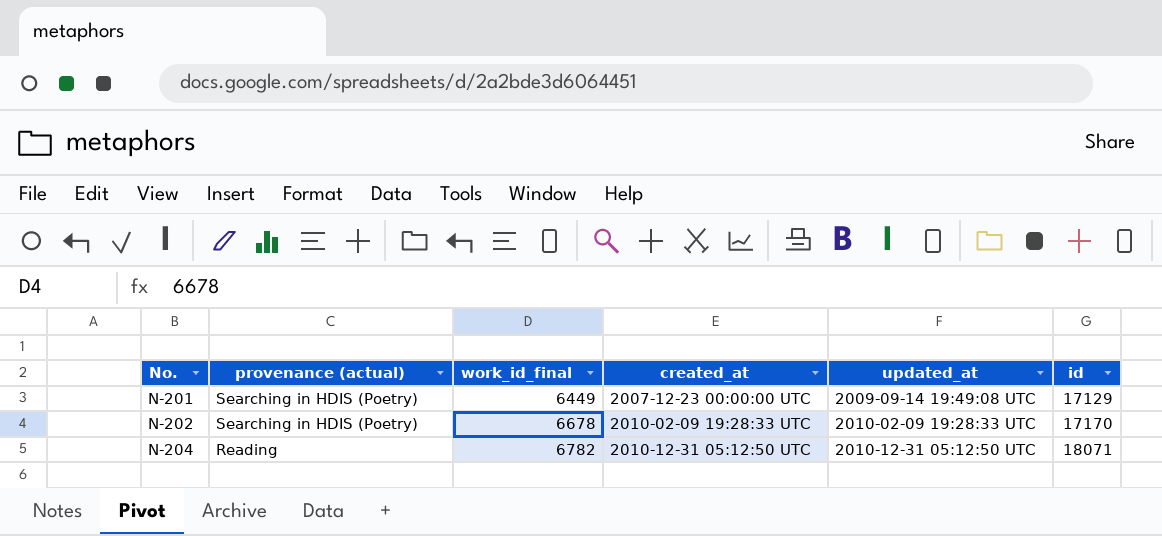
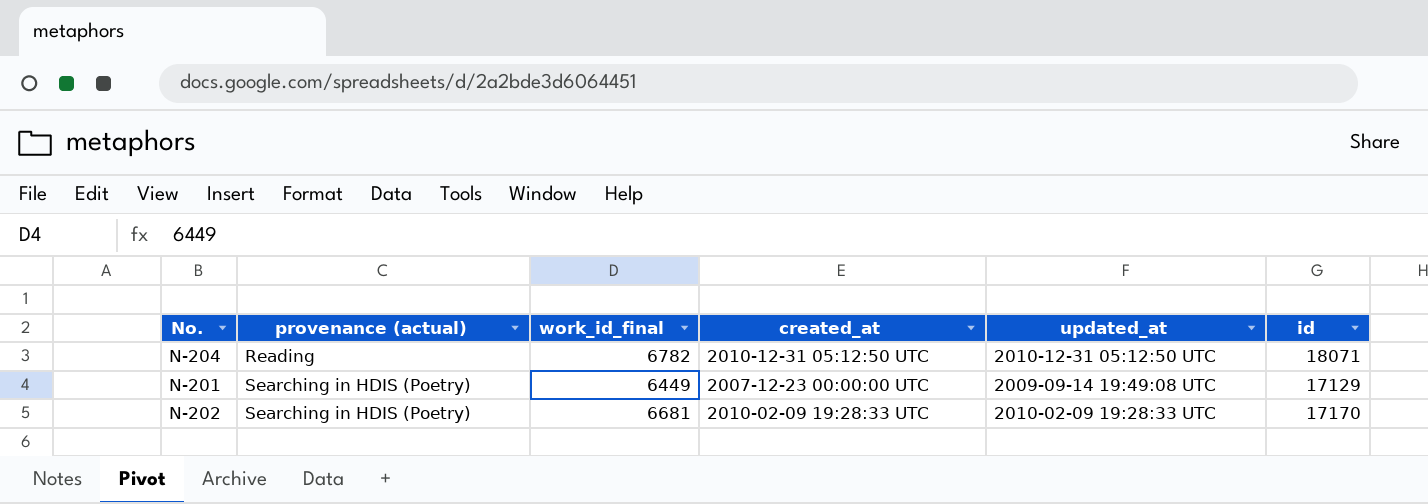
row order: No. ascending -> provenance (actual) ascending
N-202 | work_id_final: 6678 -> 6681

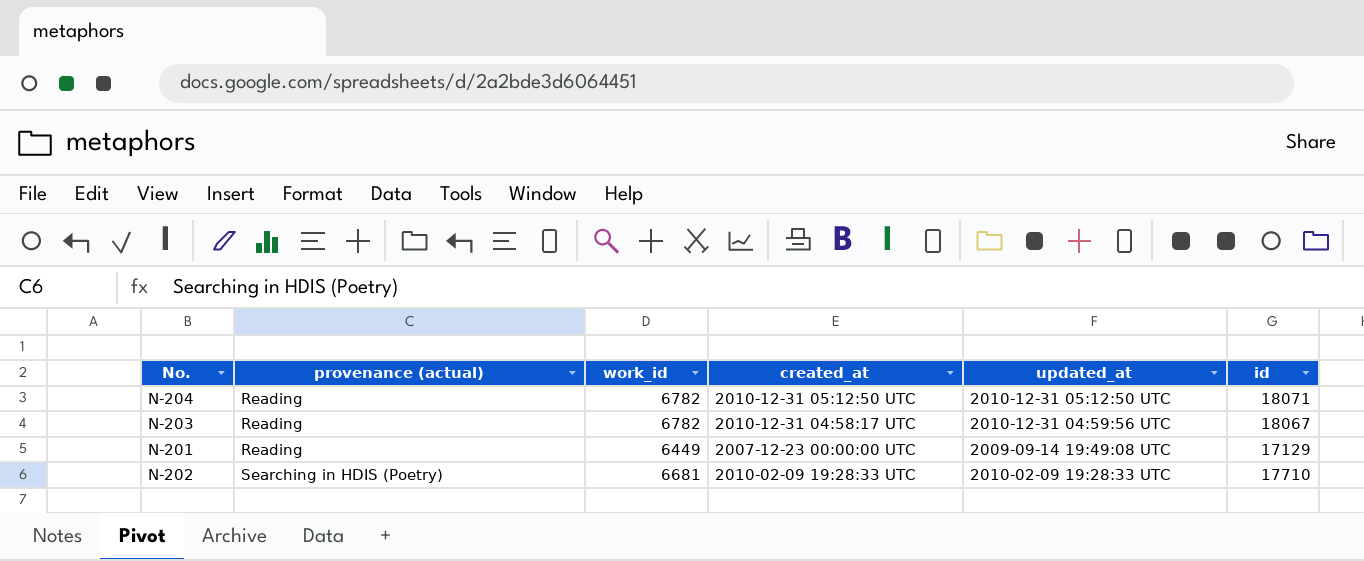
column name: work_id_final -> work_id
row N-203: none -> Reading | 6782 | 2010-12-31 04:58:17 UTC | 2010-12-31 04:59:56 UTC | 18067
N-201 | provenance (actual): Searching in HDIS (Poetry) -> Reading
N-202 | id: 17170 -> 17710

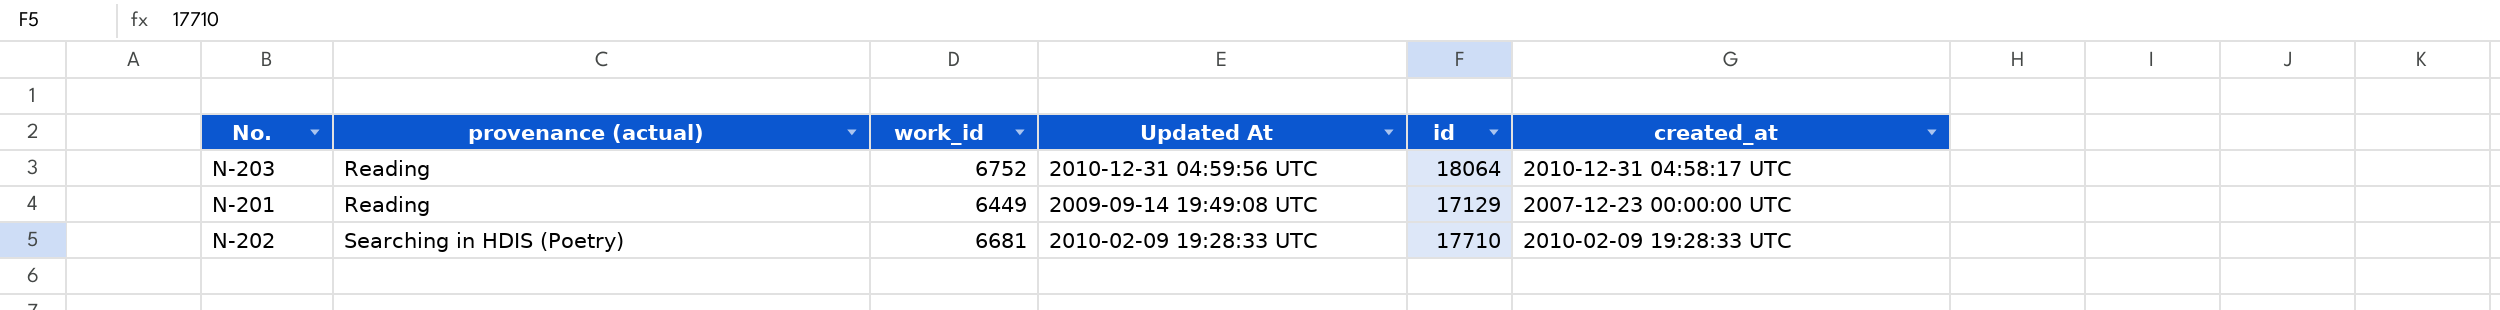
column name: updated_at -> Updated At
column created_at | position: 4 -> 6
row N-204: Reading | 6782 | 2010-12-31 05:12:50 UTC | 2010-12-31 05:12:50 UTC | 18071 -> none
N-203 | work_id: 6782 -> 6752
N-203 | id: 18067 -> 18064

